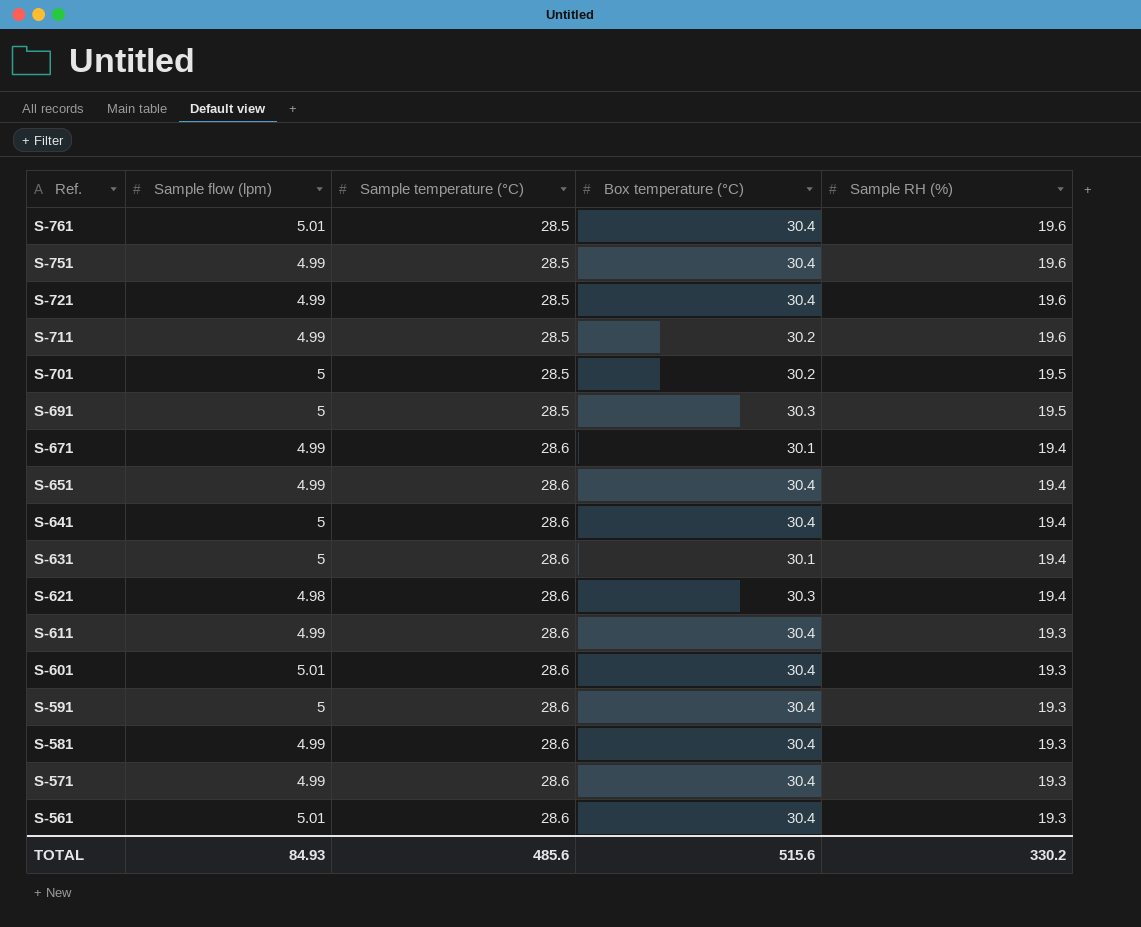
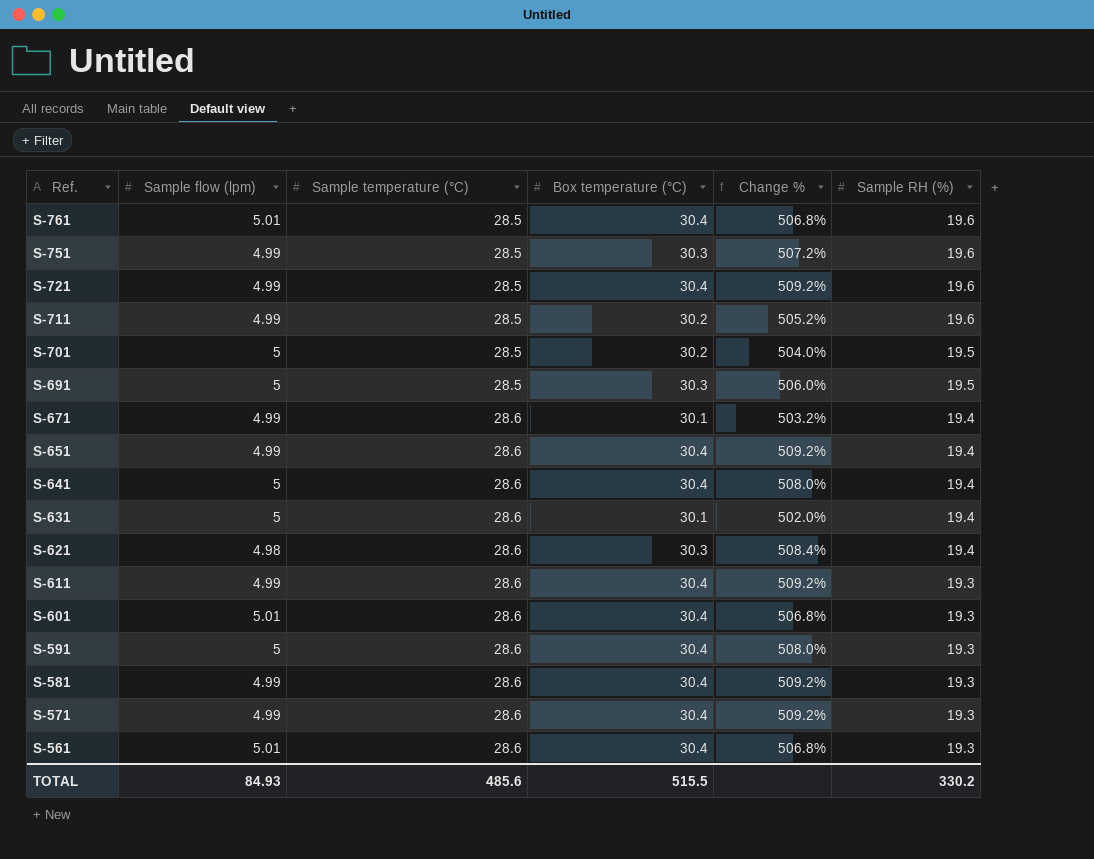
column Change % | formula: none -> ([Box temperature (°C)] - [Sample flow (lpm)]) / [Sample flow (lpm)]
S-751 | Box temperature (°C): 30.4 -> 30.3
TOTAL | Box temperature (°C): 515.6 -> 515.5

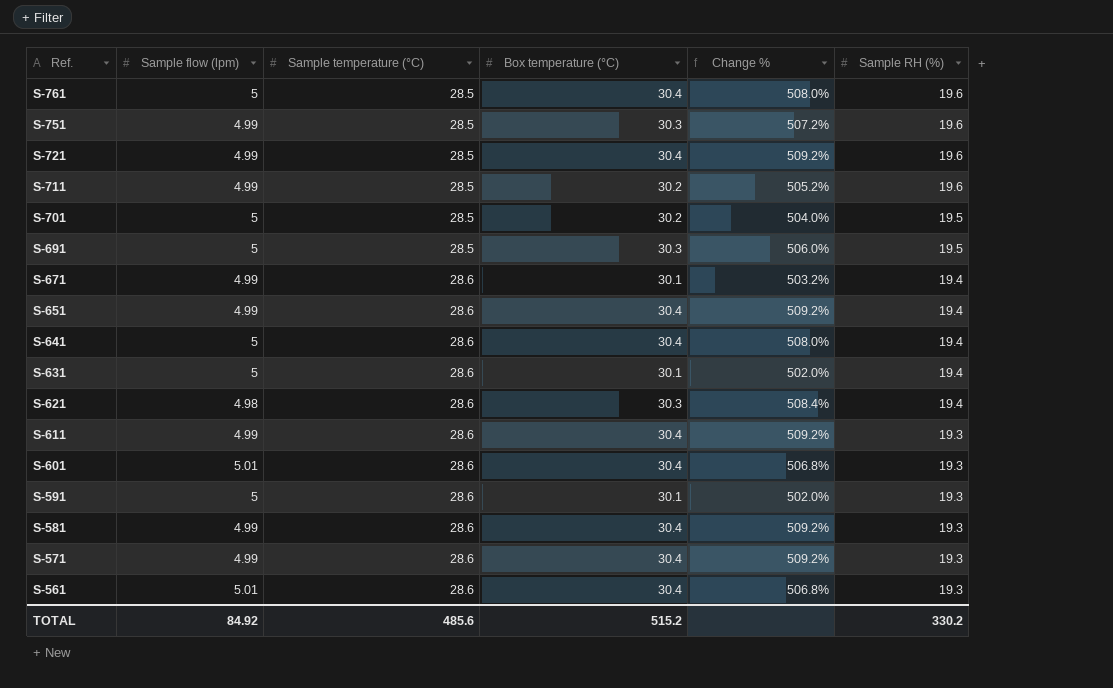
S-761 | Sample flow (lpm): 5.01 -> 5
S-761 | Change %: 506.8% -> 508.0%
S-591 | Box temperature (°C): 30.4 -> 30.1
S-591 | Change %: 508.0% -> 502.0%
TOTAL | Sample flow (lpm): 84.93 -> 84.92
TOTAL | Box temperature (°C): 515.5 -> 515.2

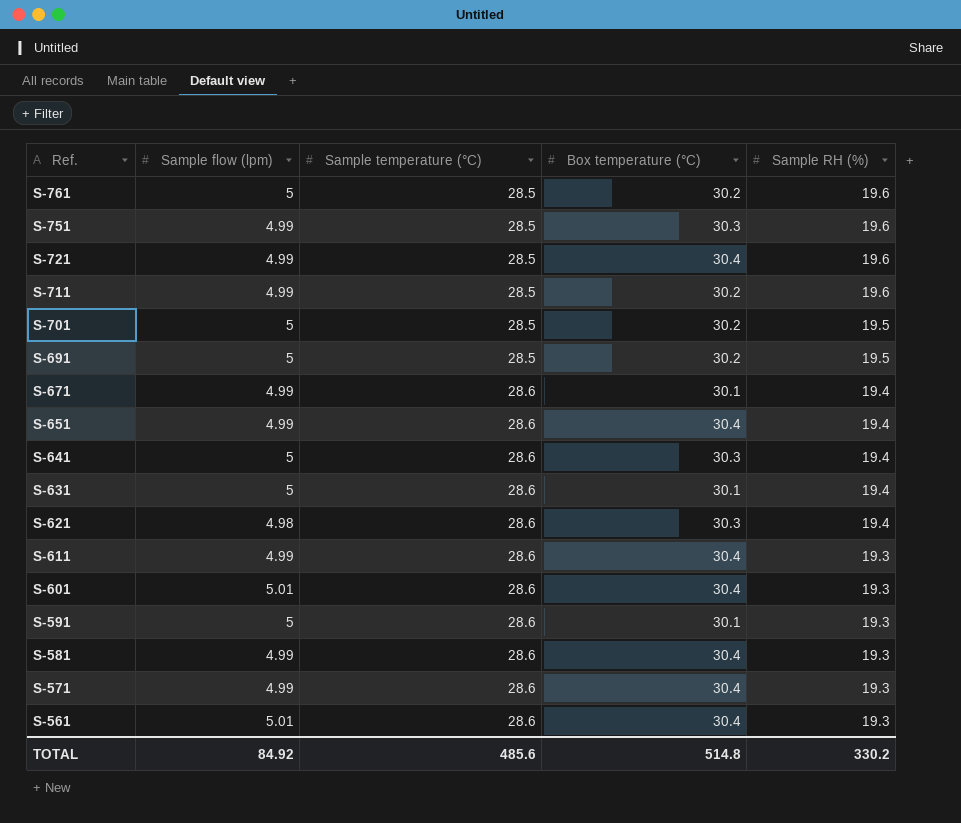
column Change % | formula: ([Box temperature (°C)] - [Sample flow (lpm)]) / [Sample flow (lpm)] -> none
S-761 | Box temperature (°C): 30.4 -> 30.2
S-691 | Box temperature (°C): 30.3 -> 30.2
S-641 | Box temperature (°C): 30.4 -> 30.3
TOTAL | Box temperature (°C): 515.2 -> 514.8

